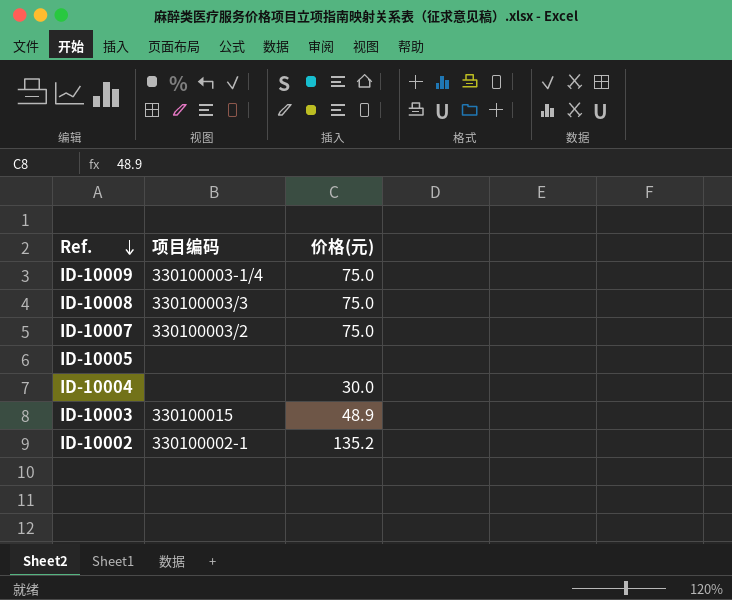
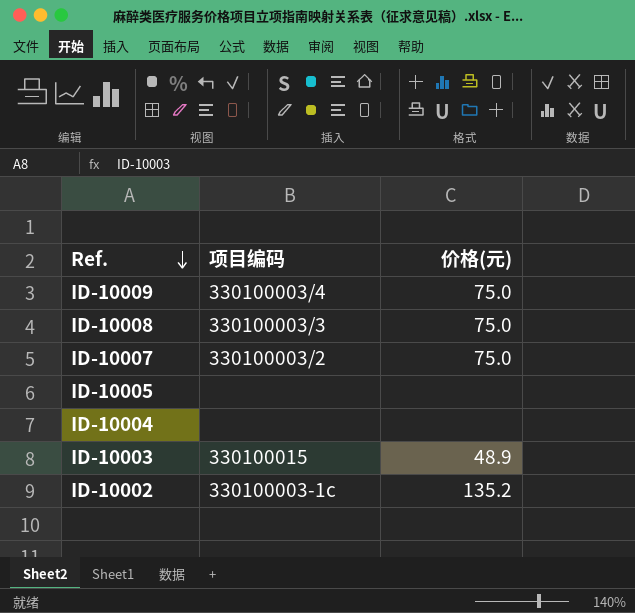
ID-10009 | 项目编码: 330100003-1/4 -> 330100003/4
ID-10004 | 价格(元): 30.0 -> none
ID-10002 | 项目编码: 330100002-1 -> 330100003-1c

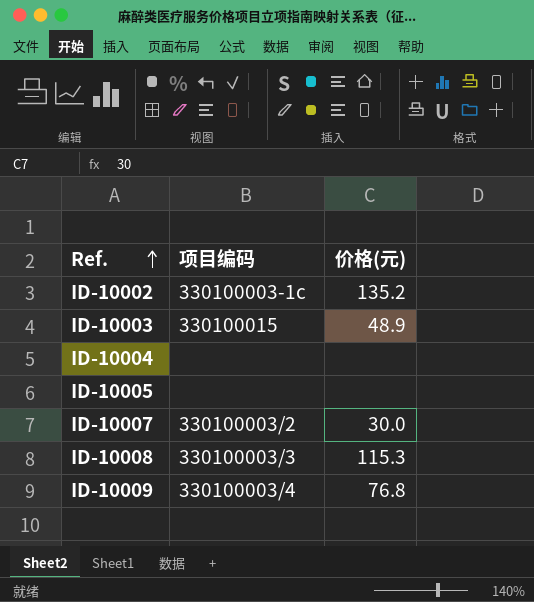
row order: Ref. descending -> Ref. ascending
ID-10007 | 价格(元): 75.0 -> 30.0
ID-10008 | 价格(元): 75.0 -> 115.3
ID-10009 | 价格(元): 75.0 -> 76.8

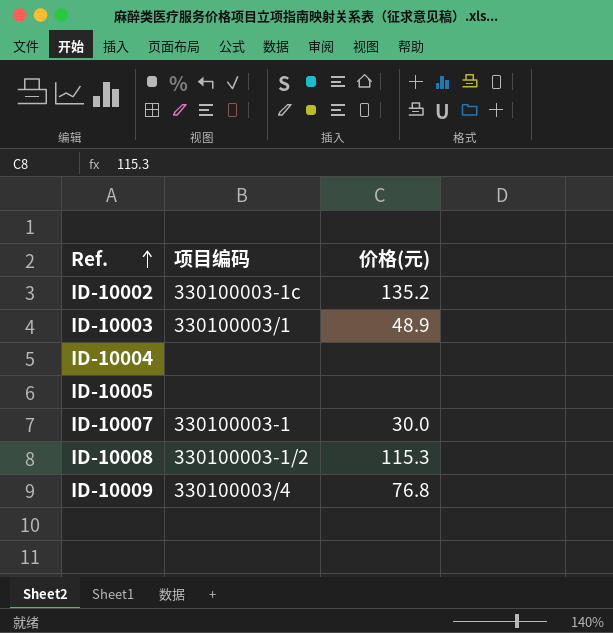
ID-10003 | 项目编码: 330100015 -> 330100003/1
ID-10007 | 项目编码: 330100003/2 -> 330100003-1
ID-10008 | 项目编码: 330100003/3 -> 330100003-1/2

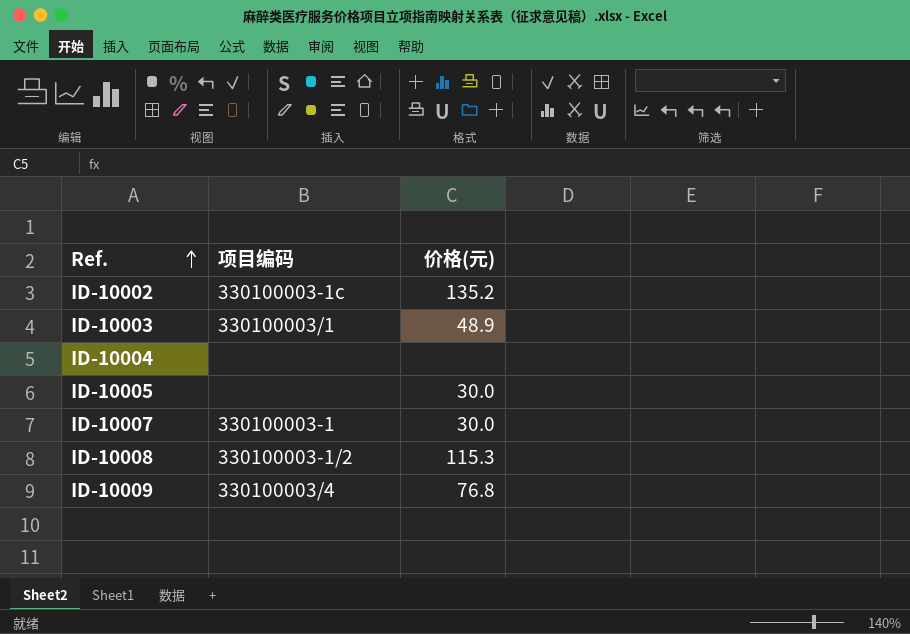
ID-10005 | 价格(元): none -> 30.0

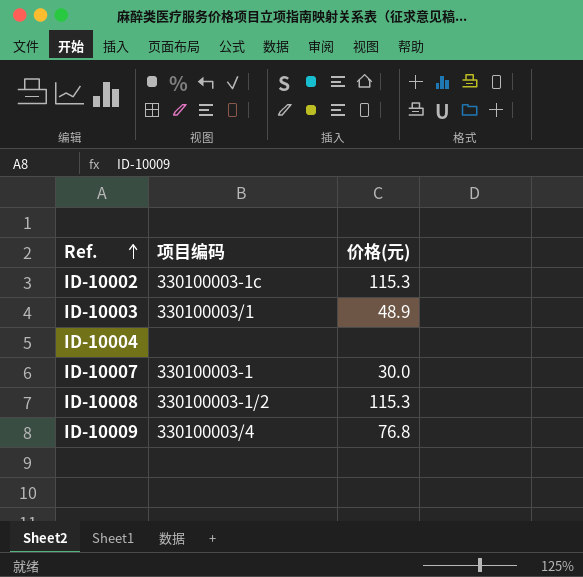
row ID-10005: none | 30.0 -> none
ID-10002 | 价格(元): 135.2 -> 115.3

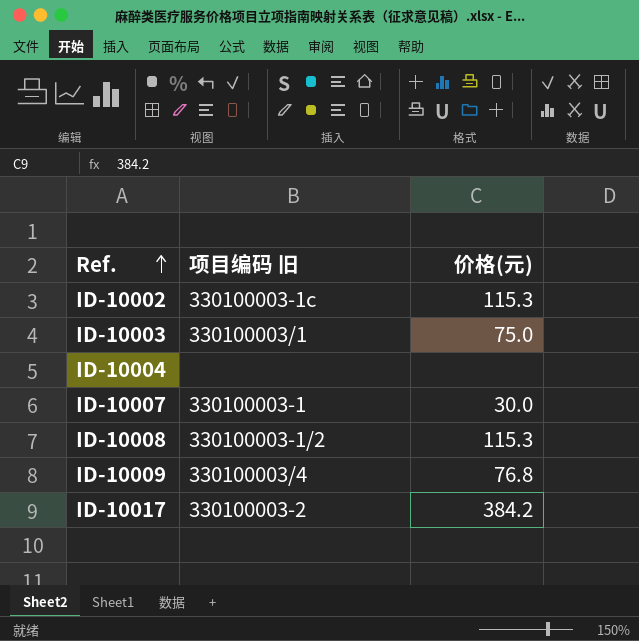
column name: 项目编码 -> 项目编码 旧
ID-10003 | 价格(元): 48.9 -> 75.0
row ID-10017: none -> 330100003-2 | 384.2

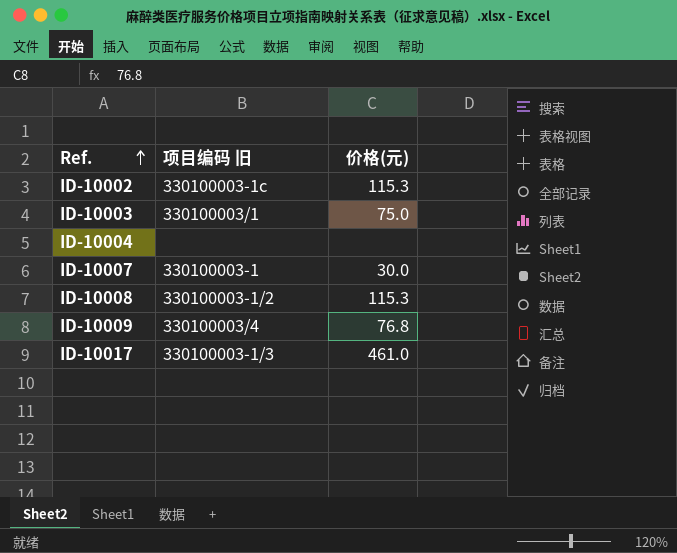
ID-10017 | 项目编码 旧: 330100003-2 -> 330100003-1/3
ID-10017 | 价格(元): 384.2 -> 461.0

